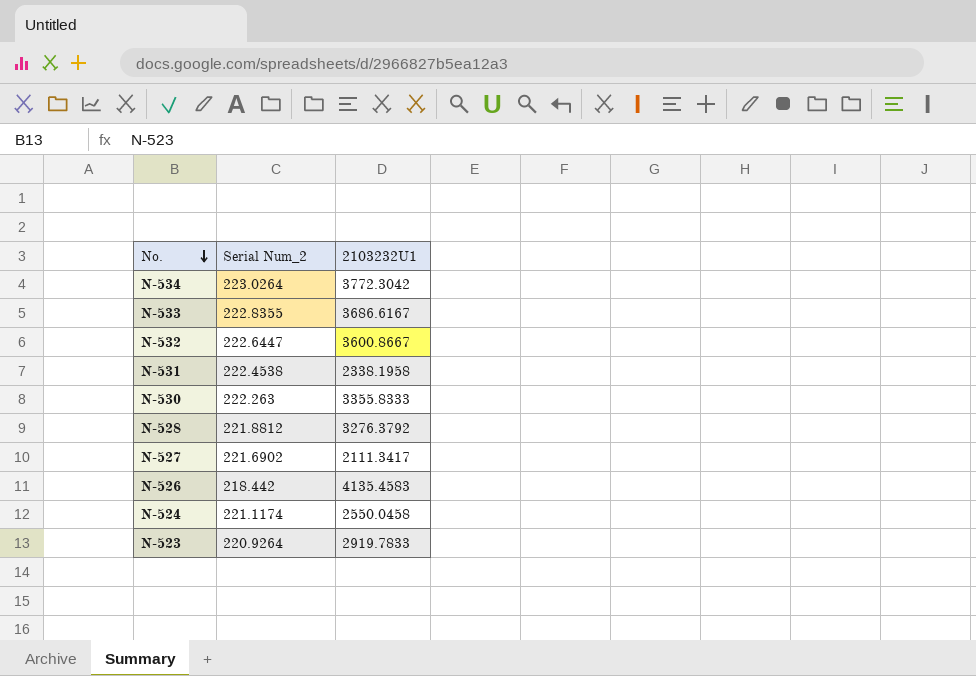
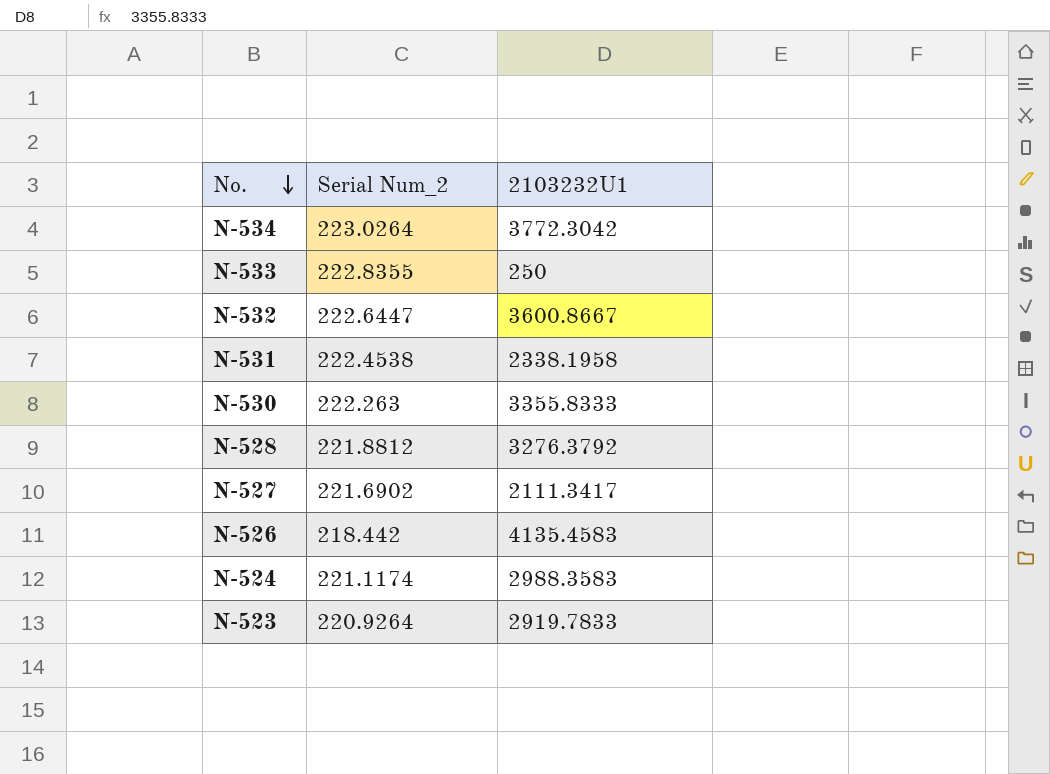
N-533 | 2103232U1: 3686.6167 -> 250
N-524 | 2103232U1: 2550.0458 -> 2988.3583

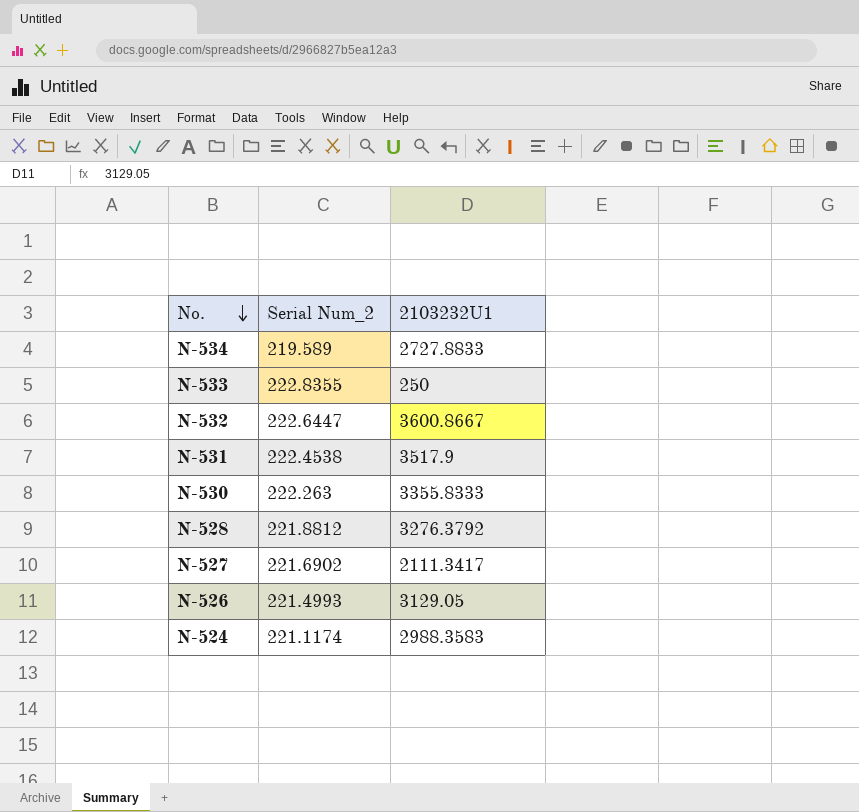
row N-523: 220.9264 | 2919.7833 -> none
N-534 | Serial Num_2: 223.0264 -> 219.589
N-534 | 2103232U1: 3772.3042 -> 2727.8833
N-531 | 2103232U1: 2338.1958 -> 3517.9
N-526 | Serial Num_2: 218.442 -> 221.4993
N-526 | 2103232U1: 4135.4583 -> 3129.05

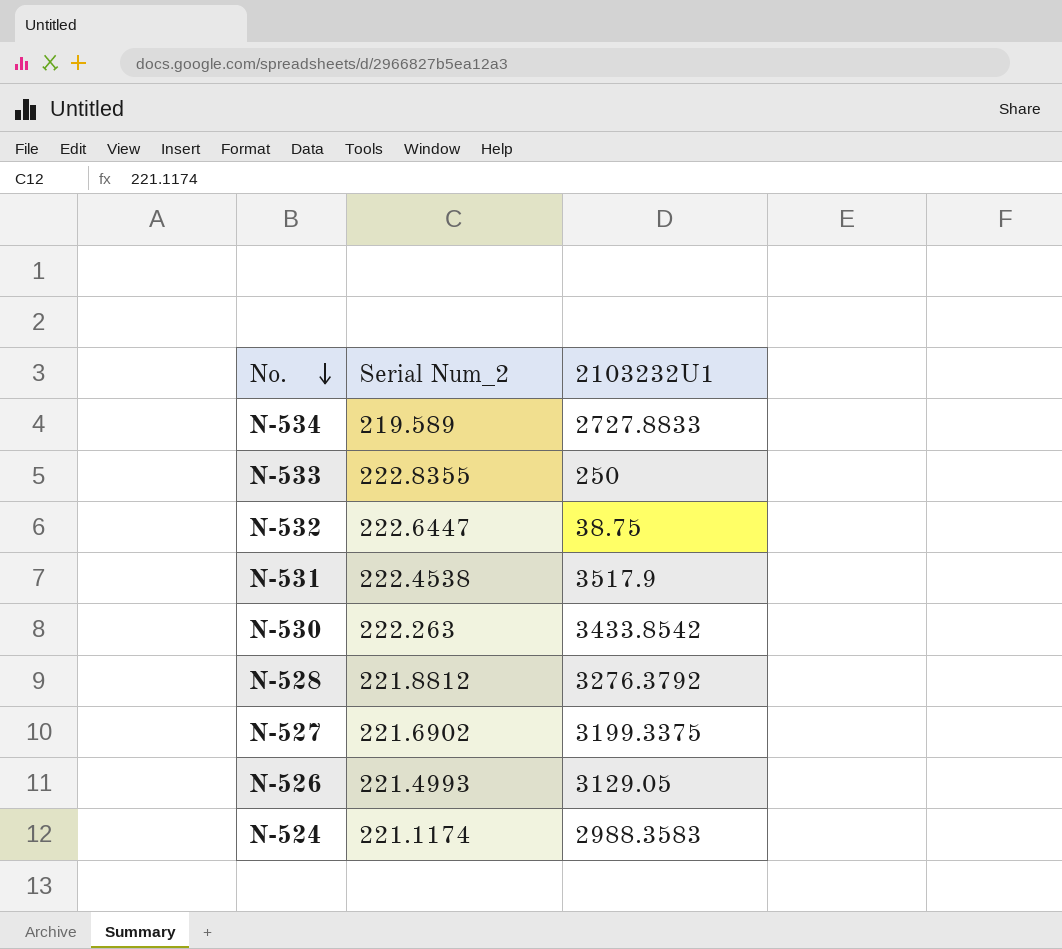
N-532 | 2103232U1: 3600.8667 -> 38.75
N-530 | 2103232U1: 3355.8333 -> 3433.8542
N-527 | 2103232U1: 2111.3417 -> 3199.3375

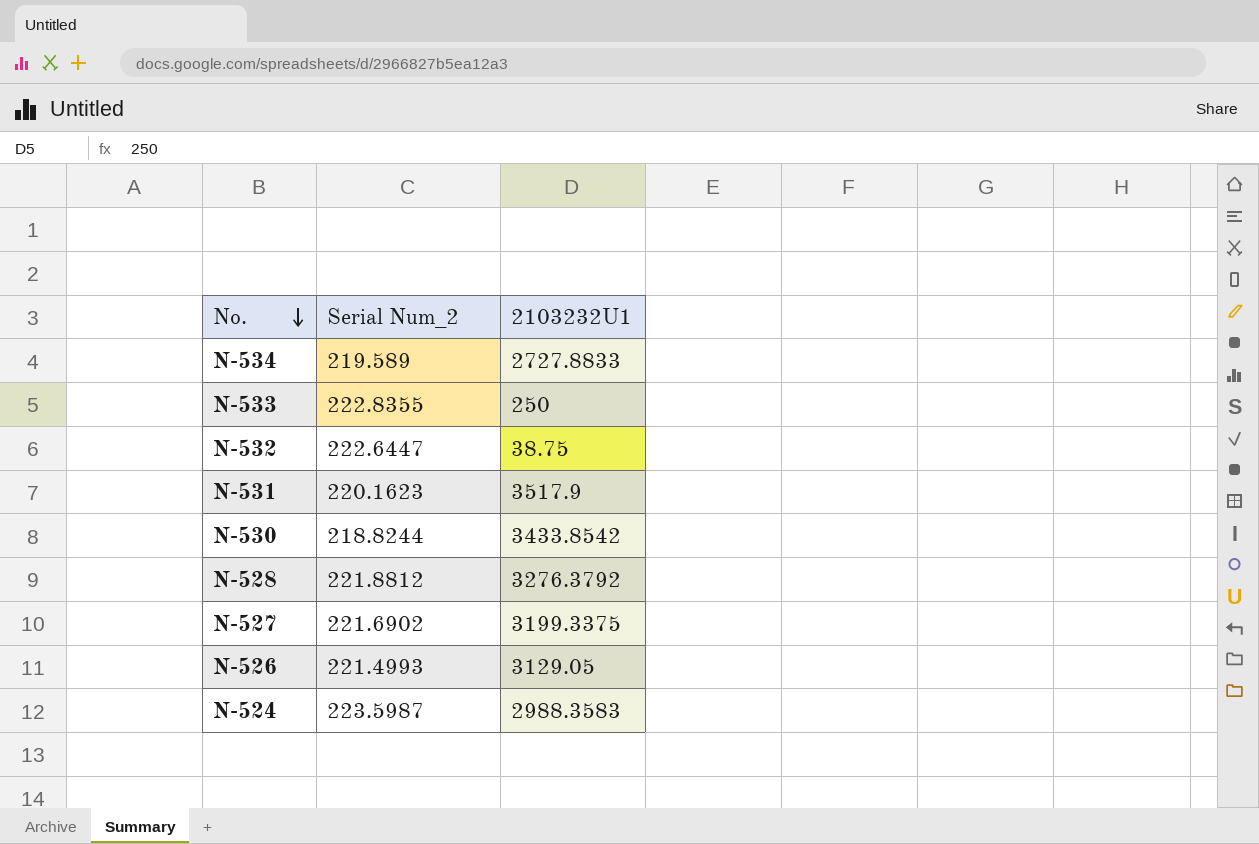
N-531 | Serial Num_2: 222.4538 -> 220.1623
N-530 | Serial Num_2: 222.263 -> 218.8244
N-524 | Serial Num_2: 221.1174 -> 223.5987

